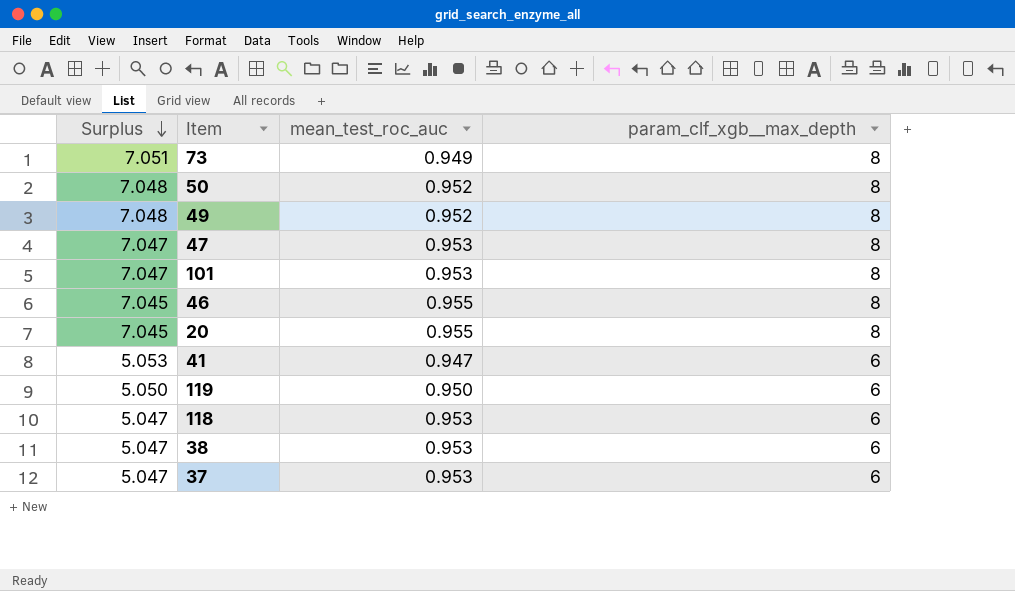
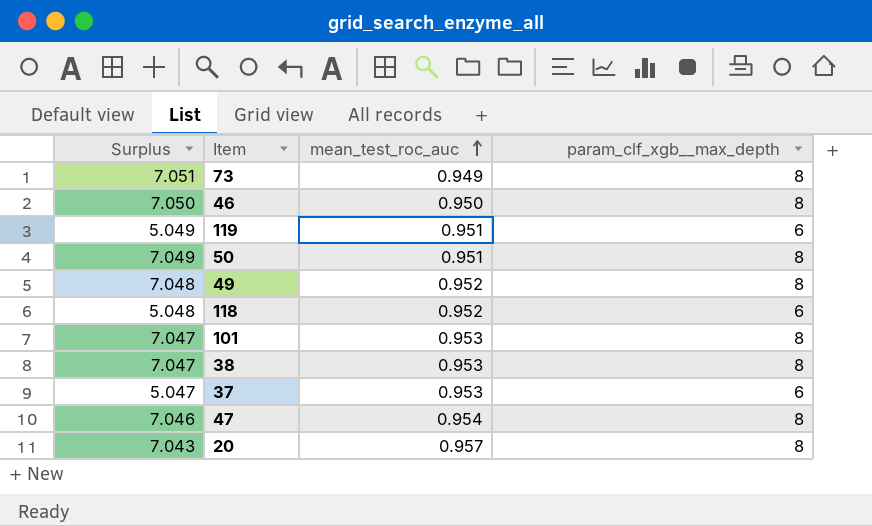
row order: Surplus descending -> mean_test_roc_auc ascending
row 41: 5.053 | 0.947 | 6 -> none
46 | Surplus: 7.045 -> 7.050
46 | mean_test_roc_auc: 0.955 -> 0.950
119 | Surplus: 5.050 -> 5.049
119 | mean_test_roc_auc: 0.950 -> 0.951
50 | Surplus: 7.048 -> 7.049
50 | mean_test_roc_auc: 0.952 -> 0.951
118 | Surplus: 5.047 -> 5.048
118 | mean_test_roc_auc: 0.953 -> 0.952
38 | Surplus: 5.047 -> 7.047
38 | param_clf_xgb__max_depth: 6 -> 8
47 | Surplus: 7.047 -> 7.046
47 | mean_test_roc_auc: 0.953 -> 0.954
20 | Surplus: 7.045 -> 7.043
20 | mean_test_roc_auc: 0.955 -> 0.957

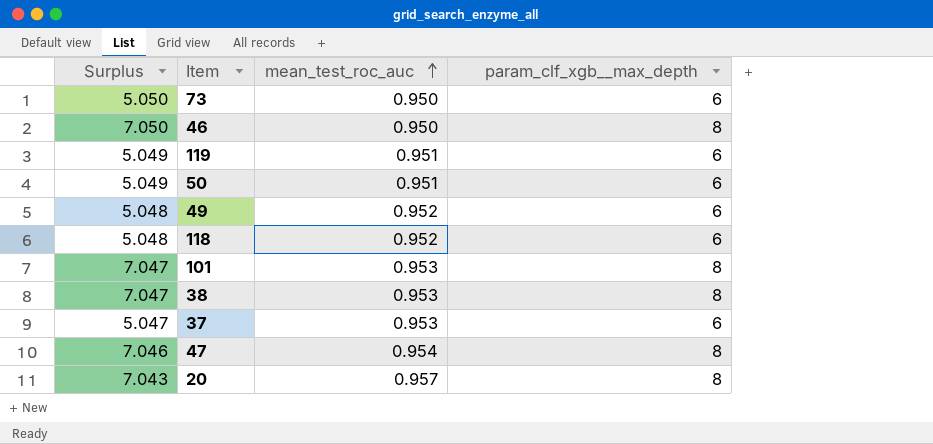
73 | Surplus: 7.051 -> 5.050
73 | mean_test_roc_auc: 0.949 -> 0.950
73 | param_clf_xgb__max_depth: 8 -> 6
50 | Surplus: 7.049 -> 5.049
50 | param_clf_xgb__max_depth: 8 -> 6
49 | Surplus: 7.048 -> 5.048
49 | param_clf_xgb__max_depth: 8 -> 6

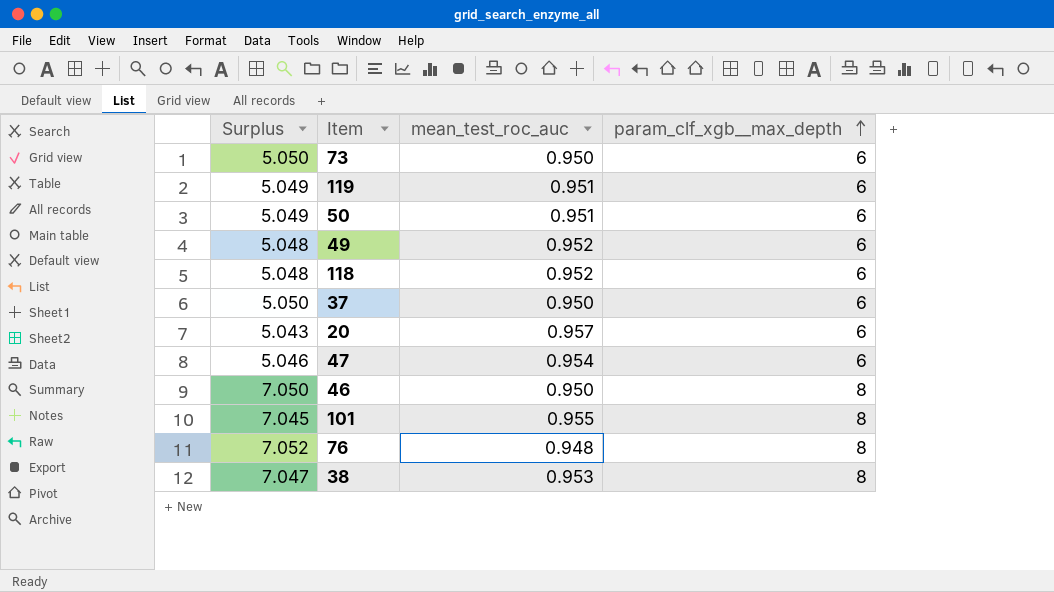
row order: mean_test_roc_auc ascending -> param_clf_xgb__max_depth ascending
37 | Surplus: 5.047 -> 5.050
37 | mean_test_roc_auc: 0.953 -> 0.950
20 | Surplus: 7.043 -> 5.043
20 | param_clf_xgb__max_depth: 8 -> 6
47 | Surplus: 7.046 -> 5.046
47 | param_clf_xgb__max_depth: 8 -> 6
101 | Surplus: 7.047 -> 7.045
101 | mean_test_roc_auc: 0.953 -> 0.955
row 76: none -> 7.052 | 0.948 | 8

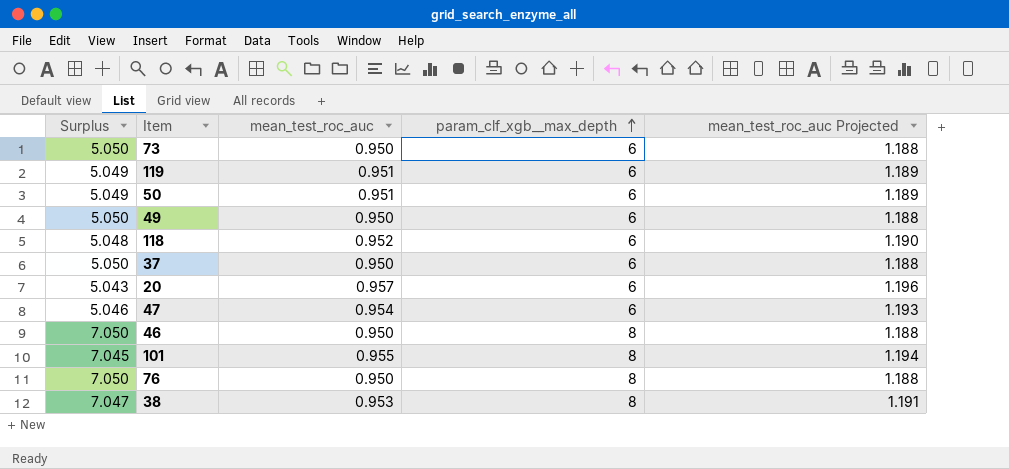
column mean_test_roc_auc Projected | formula: none -> [mean_test_roc_auc] * 1.25
49 | Surplus: 5.048 -> 5.050
49 | mean_test_roc_auc: 0.952 -> 0.950
76 | Surplus: 7.052 -> 7.050
76 | mean_test_roc_auc: 0.948 -> 0.950

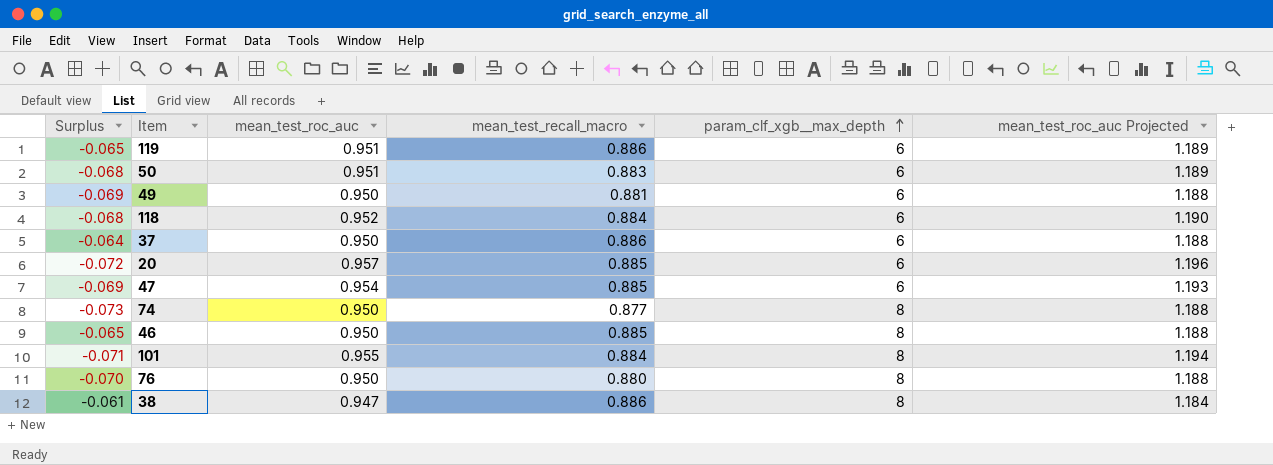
column Surplus | formula: [param_clf_xgb__max_depth] - [mean_test_roc_auc] -> [mean_test_recall_macro] - [mean_test_roc_auc]
column mean_test_recall_macro | position: none -> 4
row 73: 5.050 | 0.950 | 6 | 1.188 -> none
row 74: none -> -0.073 | 0.950 | 0.877 | 8 | 1.188
38 | mean_test_roc_auc: 0.953 -> 0.947
38 | mean_test_roc_auc Projected: 1.191 -> 1.184

